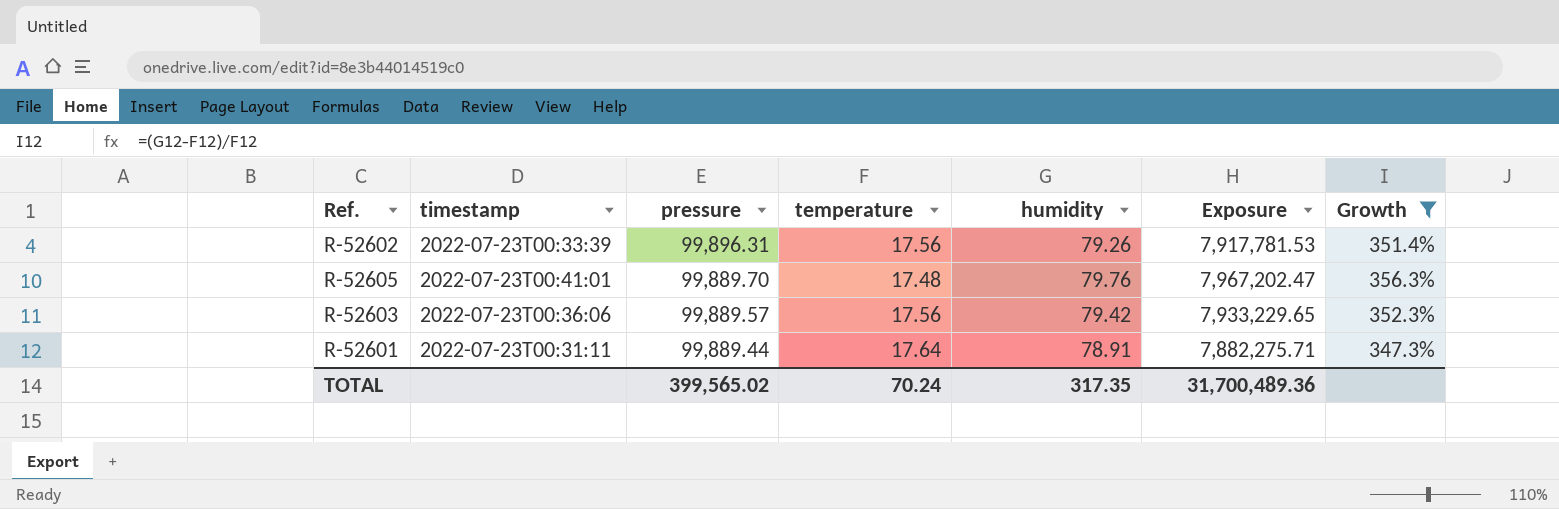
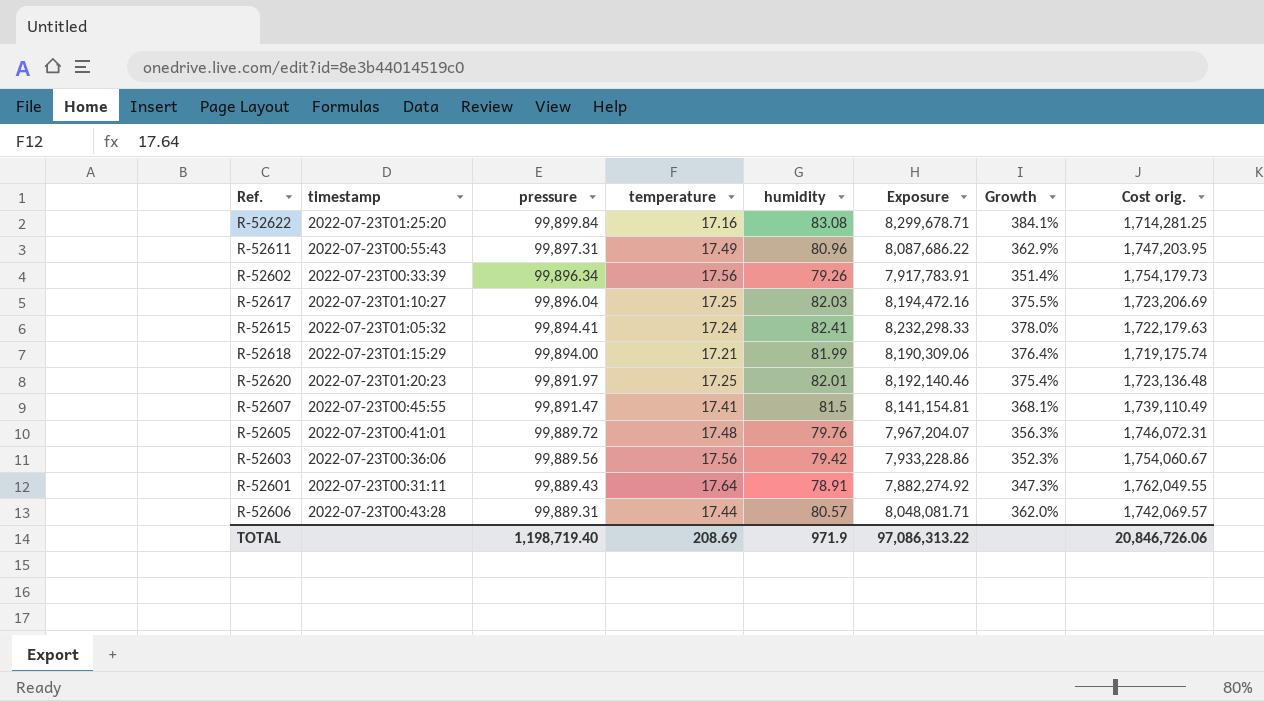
filter: Growth <= 356.3% -> none
column Cost orig. | formula: none -> [pressure] * [temperature]
R-52602 | pressure: 99,896.31 -> 99,896.34
R-52602 | Exposure: 7,917,781.53 -> 7,917,783.91
R-52605 | pressure: 99,889.70 -> 99,889.72
R-52605 | Exposure: 7,967,202.47 -> 7,967,204.07
R-52603 | pressure: 99,889.57 -> 99,889.56
R-52603 | Exposure: 7,933,229.65 -> 7,933,228.86
R-52601 | pressure: 99,889.44 -> 99,889.43
R-52601 | Exposure: 7,882,275.71 -> 7,882,274.92
TOTAL | pressure: 399,565.02 -> 1,198,719.40
TOTAL | temperature: 70.24 -> 208.69
TOTAL | humidity: 317.35 -> 971.9
TOTAL | Exposure: 31,700,489.36 -> 97,086,313.22

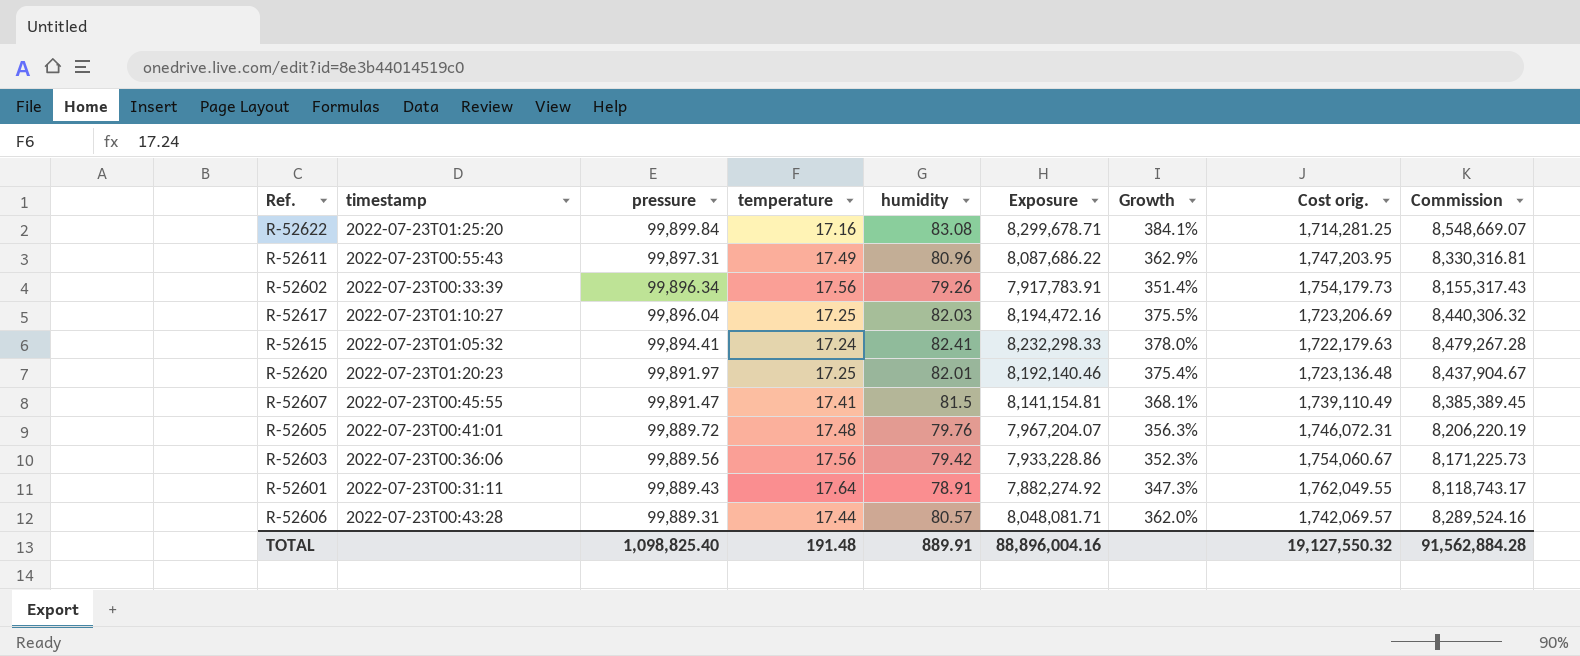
column Commission | formula: none -> [Exposure] * 1.03
row R-52618: 2022-07-23T01:15:29 | 99,894.00 | 17.21 | 81.99 | 8,190,309.06 | 376.4% | 1,719,175.74 -> none
TOTAL | pressure: 1,198,719.40 -> 1,098,825.40
TOTAL | temperature: 208.69 -> 191.48
TOTAL | humidity: 971.9 -> 889.91
TOTAL | Exposure: 97,086,313.22 -> 88,896,004.16
TOTAL | Cost orig.: 20,846,726.06 -> 19,127,550.32

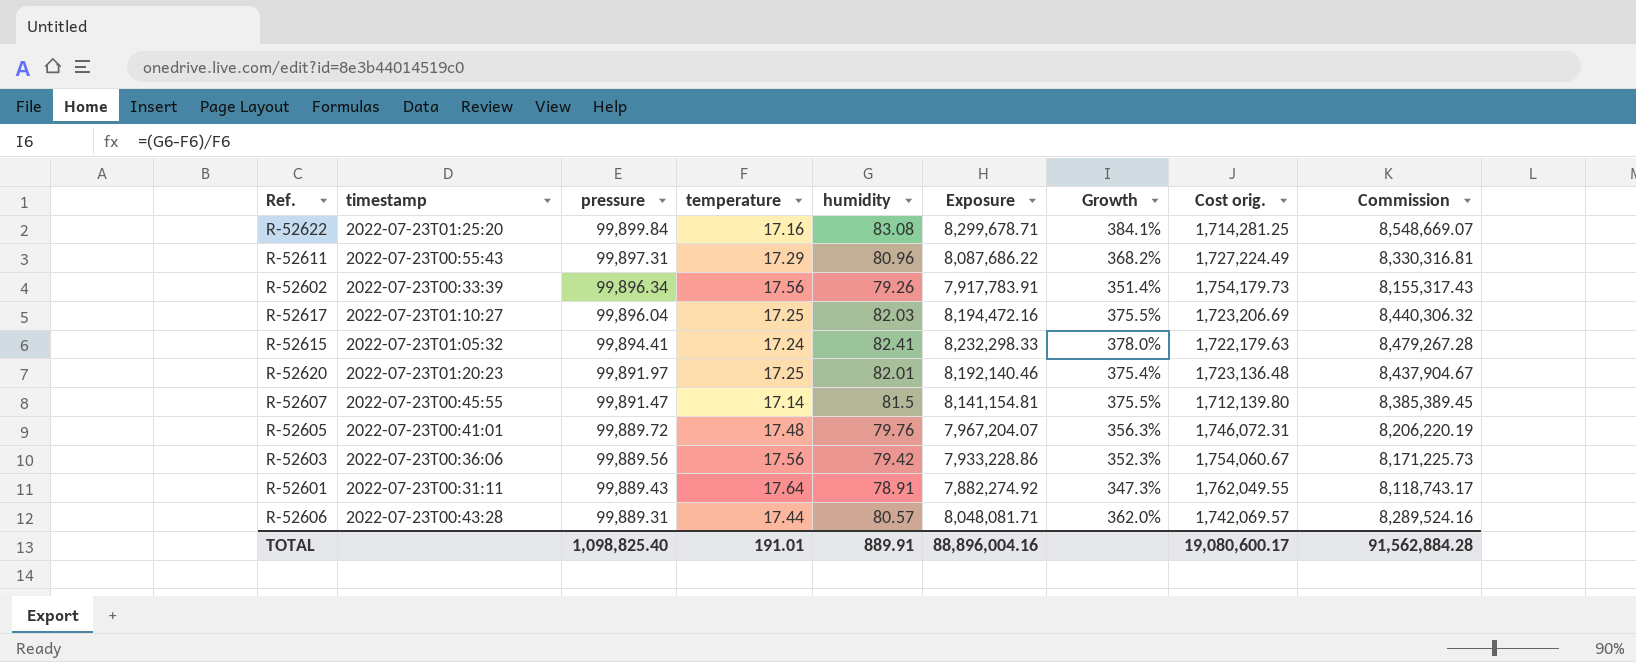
R-52611 | temperature: 17.49 -> 17.29
R-52611 | Growth: 362.9% -> 368.2%
R-52611 | Cost orig.: 1,747,203.95 -> 1,727,224.49
R-52607 | temperature: 17.41 -> 17.14
R-52607 | Growth: 368.1% -> 375.5%
R-52607 | Cost orig.: 1,739,110.49 -> 1,712,139.80
TOTAL | temperature: 191.48 -> 191.01
TOTAL | Cost orig.: 19,127,550.32 -> 19,080,600.17

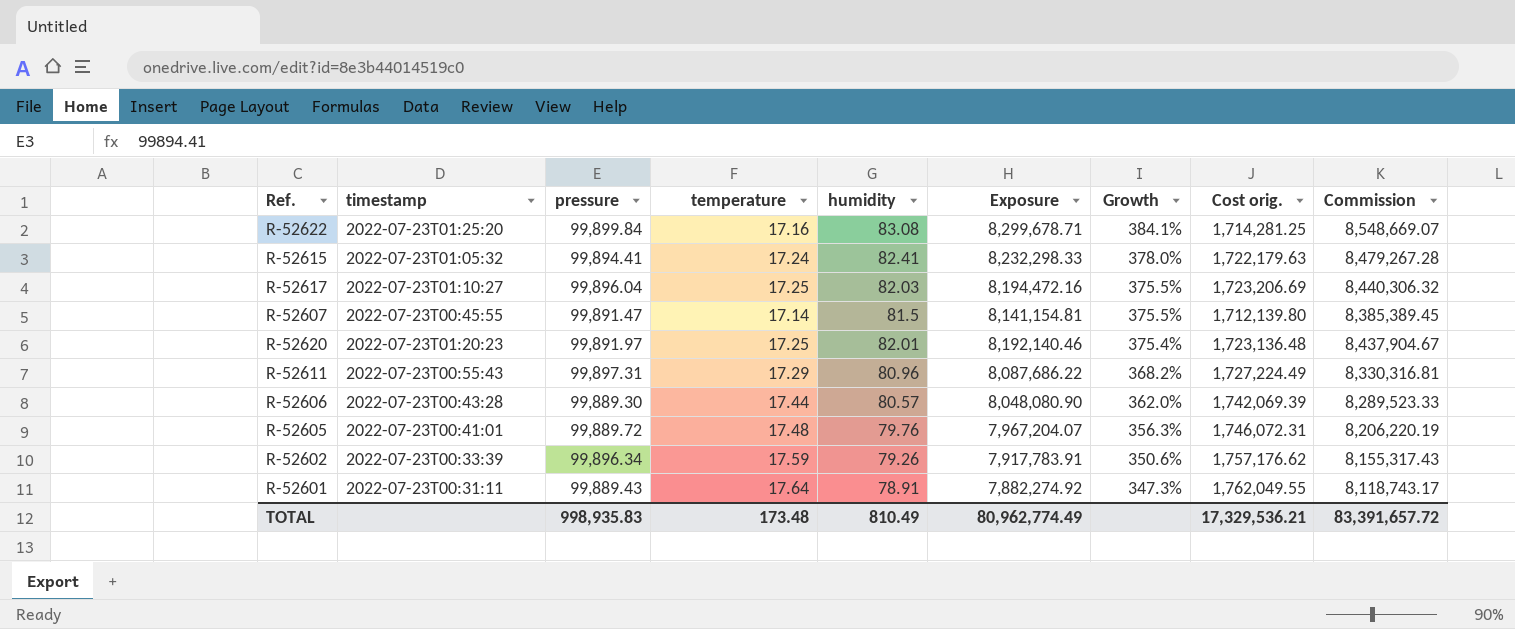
row order: pressure descending -> Growth descending
row R-52603: 2022-07-23T00:36:06 | 99,889.56 | 17.56 | 79.42 | 7,933,228.86 | 352.3% | 1,754,060.67 | 8,171,225.73 -> none
R-52606 | pressure: 99,889.31 -> 99,889.30
R-52606 | Exposure: 8,048,081.71 -> 8,048,080.90
R-52606 | Cost orig.: 1,742,069.57 -> 1,742,069.39
R-52606 | Commission: 8,289,524.16 -> 8,289,523.33
R-52602 | temperature: 17.56 -> 17.59
R-52602 | Growth: 351.4% -> 350.6%
R-52602 | Cost orig.: 1,754,179.73 -> 1,757,176.62
TOTAL | pressure: 1,098,825.40 -> 998,935.83
TOTAL | temperature: 191.01 -> 173.48
TOTAL | humidity: 889.91 -> 810.49
TOTAL | Exposure: 88,896,004.16 -> 80,962,774.49
TOTAL | Cost orig.: 19,080,600.17 -> 17,329,536.21
TOTAL | Commission: 91,562,884.28 -> 83,391,657.72

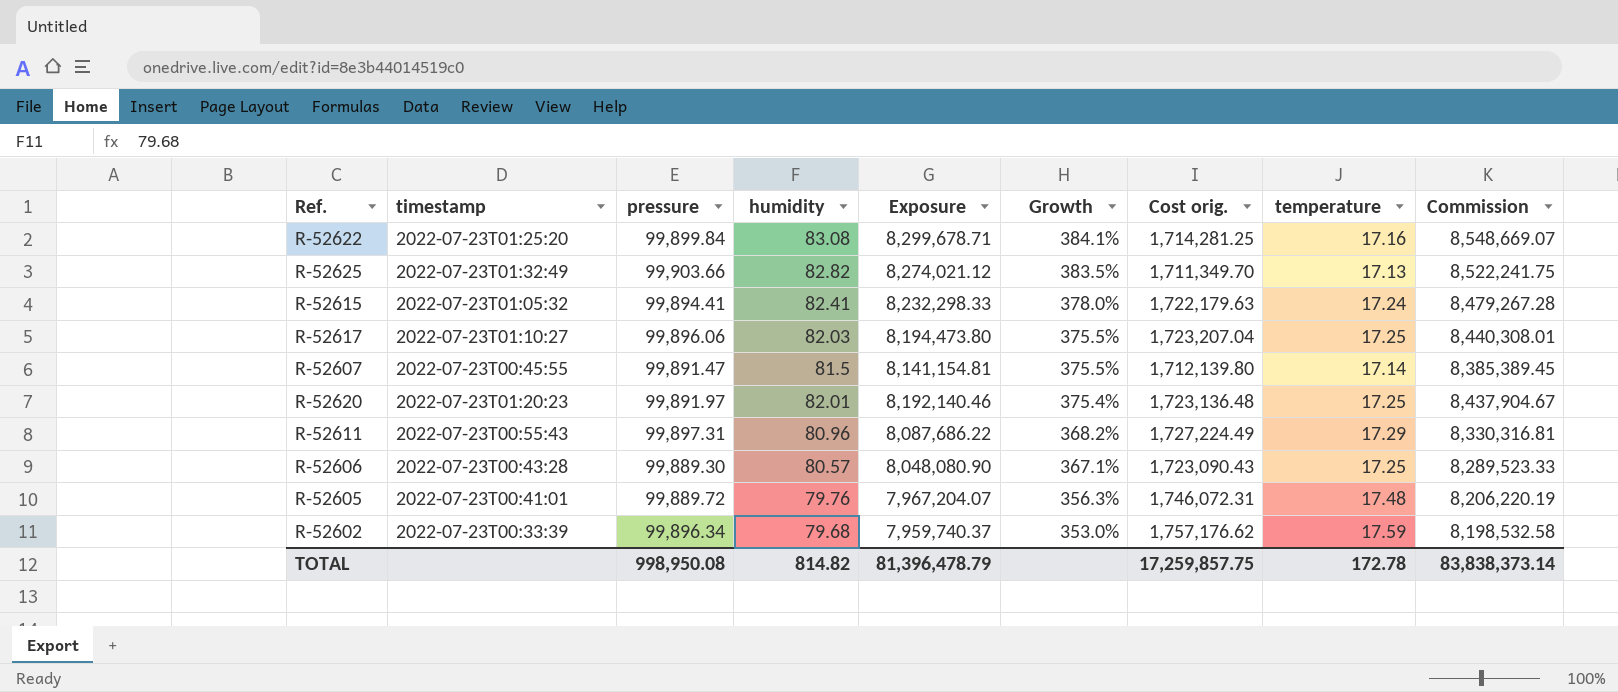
column temperature | position: 4 -> 8
row R-52601: 2022-07-23T00:31:11 | 99,889.43 | 17.64 | 78.91 | 7,882,274.92 | 347.3% | 1,762,049.55 | 8,118,743.17 -> none
row R-52625: none -> 2022-07-23T01:32:49 | 99,903.66 | 82.82 | 8,274,021.12 | 383.5% | 1,711,349.70 | 17.13 | 8,522,241.75
R-52617 | pressure: 99,896.04 -> 99,896.06
R-52617 | Exposure: 8,194,472.16 -> 8,194,473.80
R-52617 | Cost orig.: 1,723,206.69 -> 1,723,207.04
R-52617 | Commission: 8,440,306.32 -> 8,440,308.01
R-52606 | Growth: 362.0% -> 367.1%
R-52606 | Cost orig.: 1,742,069.39 -> 1,723,090.43
R-52606 | temperature: 17.44 -> 17.25
R-52602 | humidity: 79.26 -> 79.68
R-52602 | Exposure: 7,917,783.91 -> 7,959,740.37
R-52602 | Growth: 350.6% -> 353.0%
R-52602 | Commission: 8,155,317.43 -> 8,198,532.58
TOTAL | pressure: 998,935.83 -> 998,950.08
TOTAL | humidity: 810.49 -> 814.82
TOTAL | Exposure: 80,962,774.49 -> 81,396,478.79
TOTAL | Cost orig.: 17,329,536.21 -> 17,259,857.75
TOTAL | temperature: 173.48 -> 172.78
TOTAL | Commission: 83,391,657.72 -> 83,838,373.14

